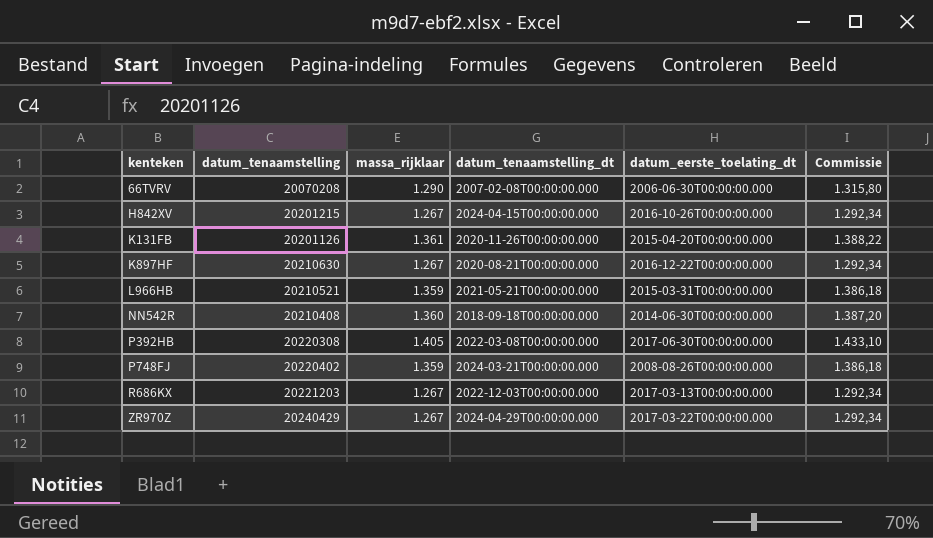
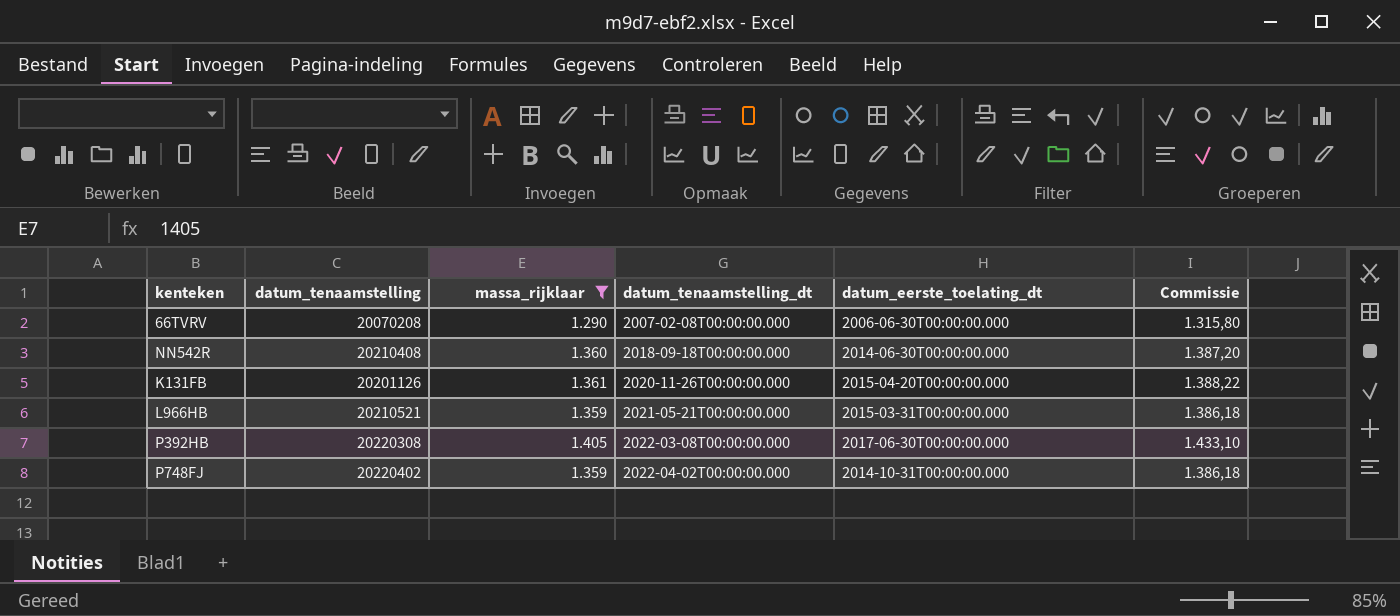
filter: none -> massa_rijklaar != 1.267
row order: kenteken ascending -> datum_tenaamstelling_dt ascending
P748FJ | datum_tenaamstelling_dt: 2024-03-21T00:00:00.000 -> 2022-04-02T00:00:00.000
P748FJ | datum_eerste_toelating_dt: 2008-08-26T00:00:00.000 -> 2014-10-31T00:00:00.000

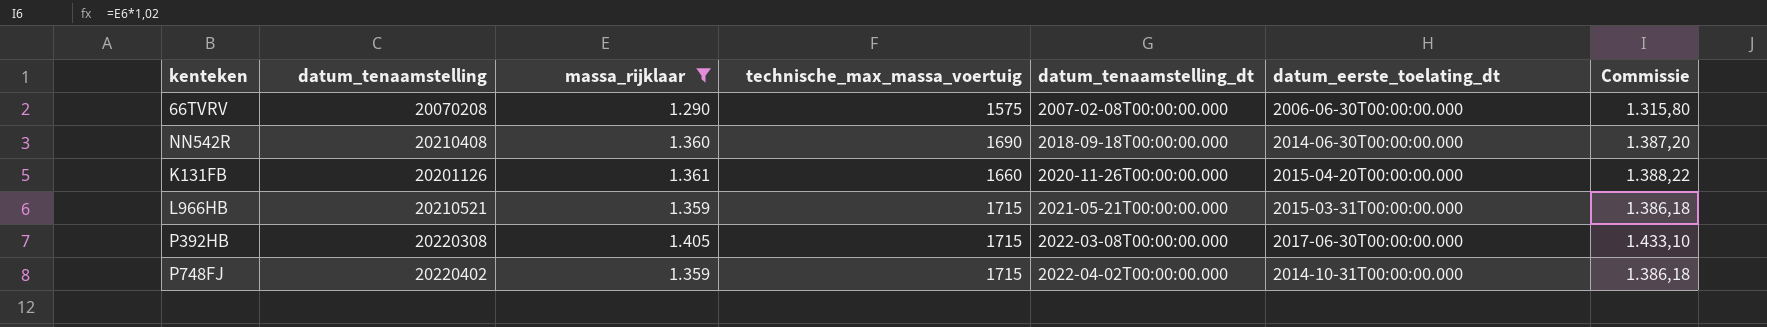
column technische_max_massa_voertuig | position: none -> 4

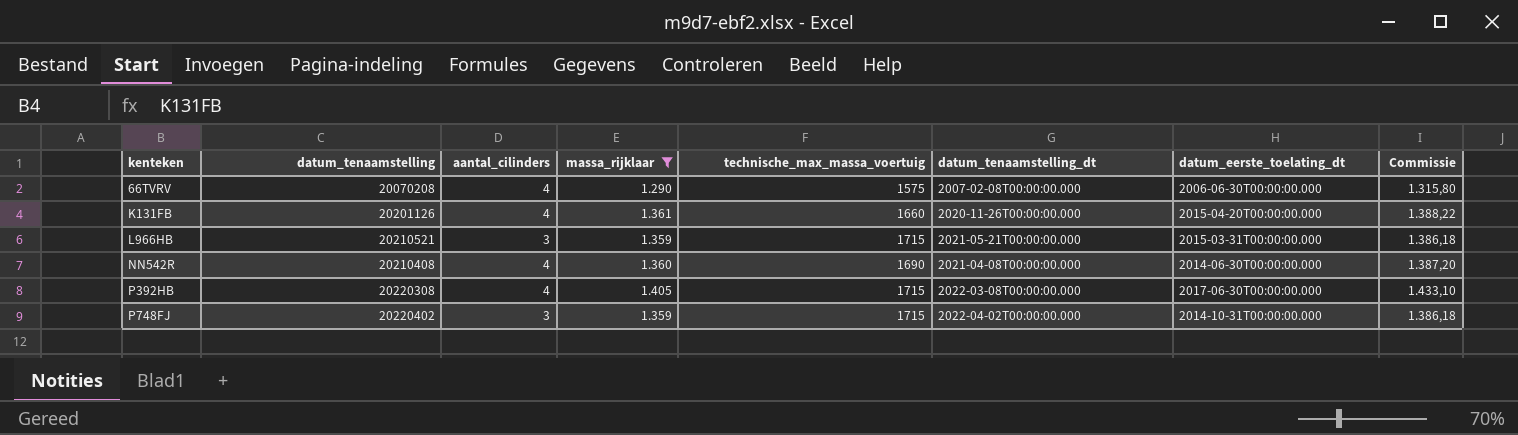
row order: datum_tenaamstelling_dt ascending -> kenteken ascending
column aantal_cilinders | position: none -> 3
NN542R | datum_tenaamstelling_dt: 2018-09-18T00:00:00.000 -> 2021-04-08T00:00:00.000

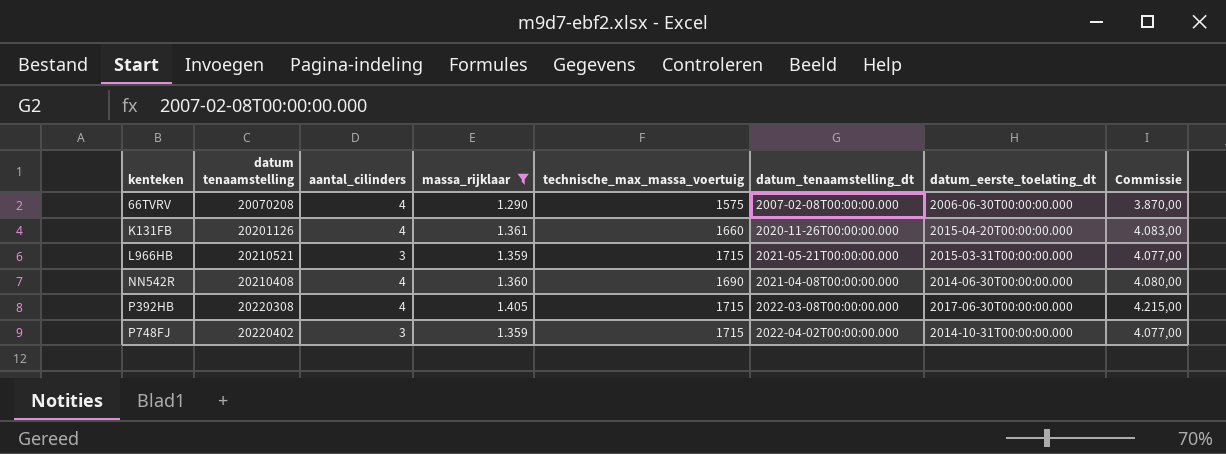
column name: datum_tenaamstelling -> datum tenaamstelling
column Commissie | formula: [massa_rijklaar] * 1,02 -> [massa_rijklaar] * 3

